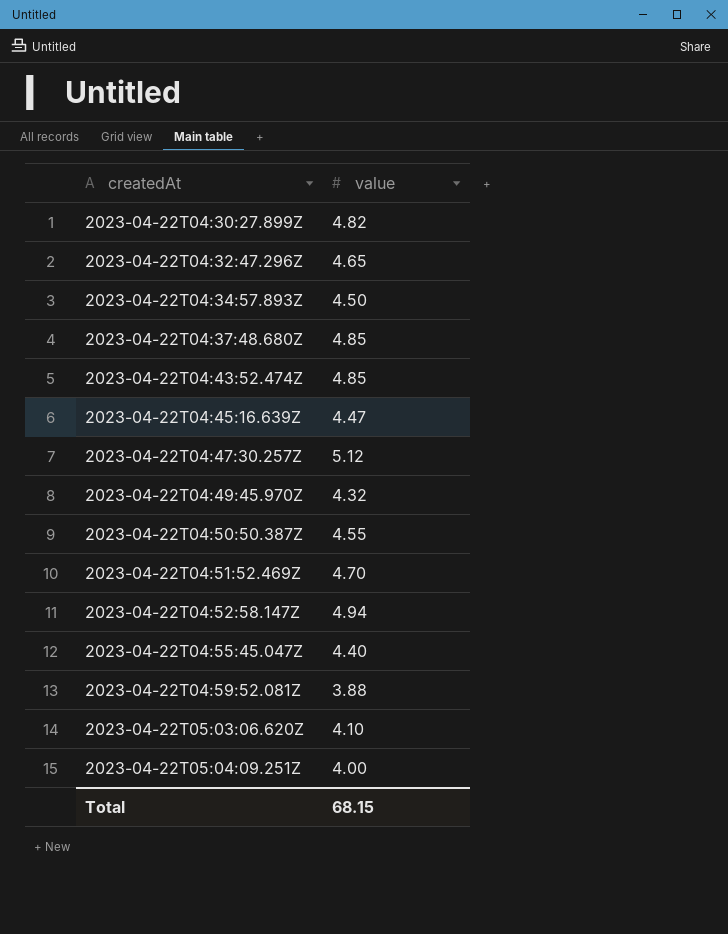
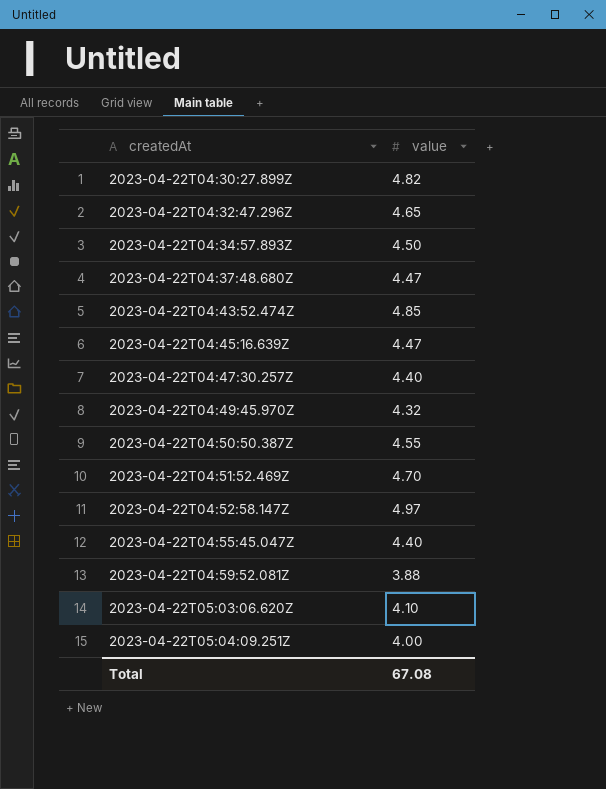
2023-04-22T04:37:48.680Z | value: 4.85 -> 4.47
2023-04-22T04:47:30.257Z | value: 5.12 -> 4.40
2023-04-22T04:52:58.147Z | value: 4.94 -> 4.97
Total | value: 68.15 -> 67.08

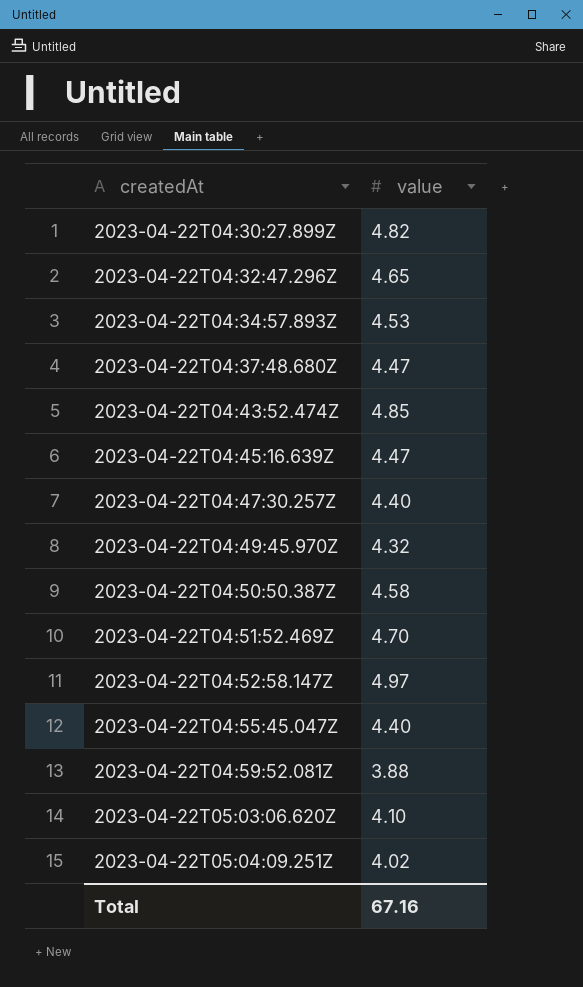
2023-04-22T04:34:57.893Z | value: 4.50 -> 4.53
2023-04-22T04:50:50.387Z | value: 4.55 -> 4.58
2023-04-22T05:04:09.251Z | value: 4.00 -> 4.02
Total | value: 67.08 -> 67.16

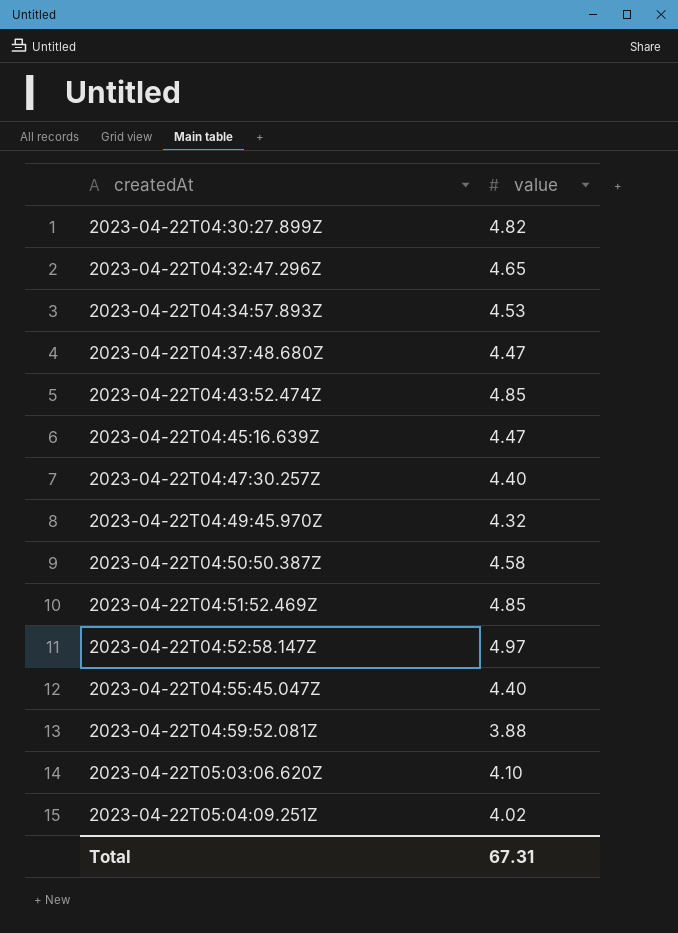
2023-04-22T04:51:52.469Z | value: 4.70 -> 4.85
Total | value: 67.16 -> 67.31

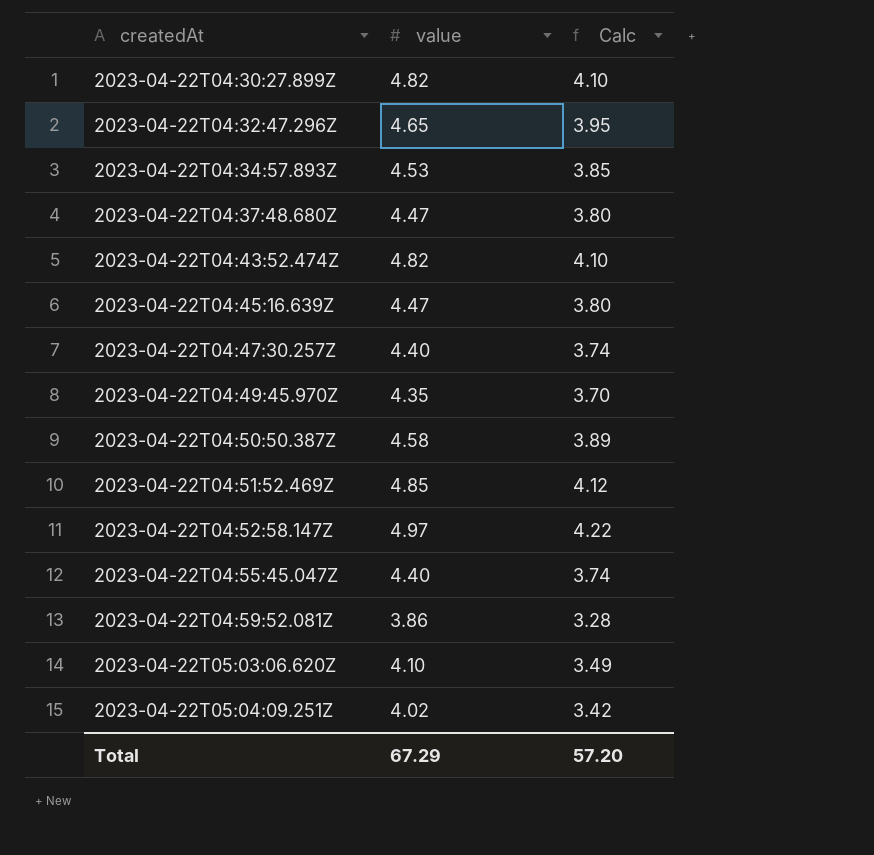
column Calc | formula: none -> [value] * 0.85
2023-04-22T04:43:52.474Z | value: 4.85 -> 4.82
2023-04-22T04:49:45.970Z | value: 4.32 -> 4.35
2023-04-22T04:59:52.081Z | value: 3.88 -> 3.86
Total | value: 67.31 -> 67.29

